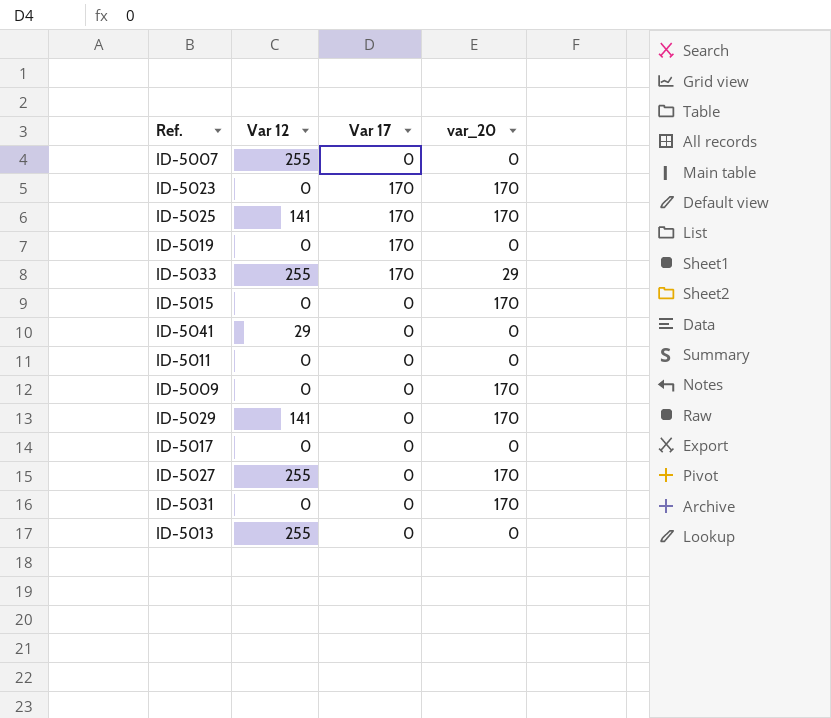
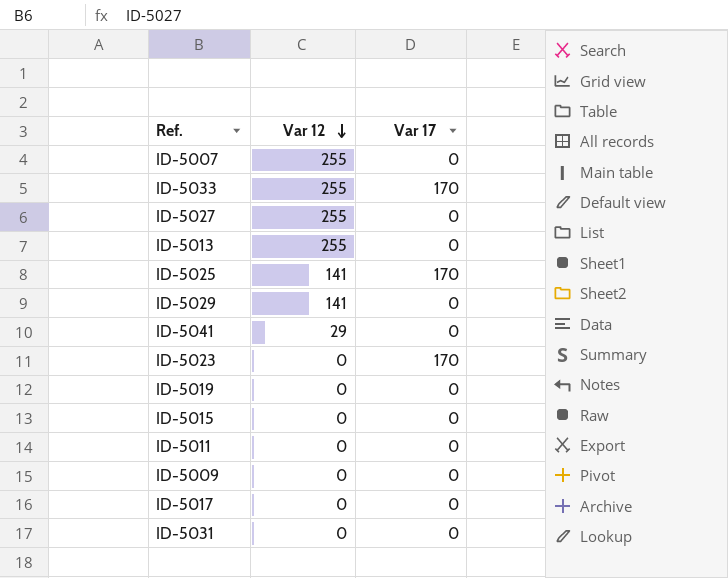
row order: none -> Var 12 descending
column var_20 | position: 4 -> none
ID-5019 | Var 17: 170 -> 0

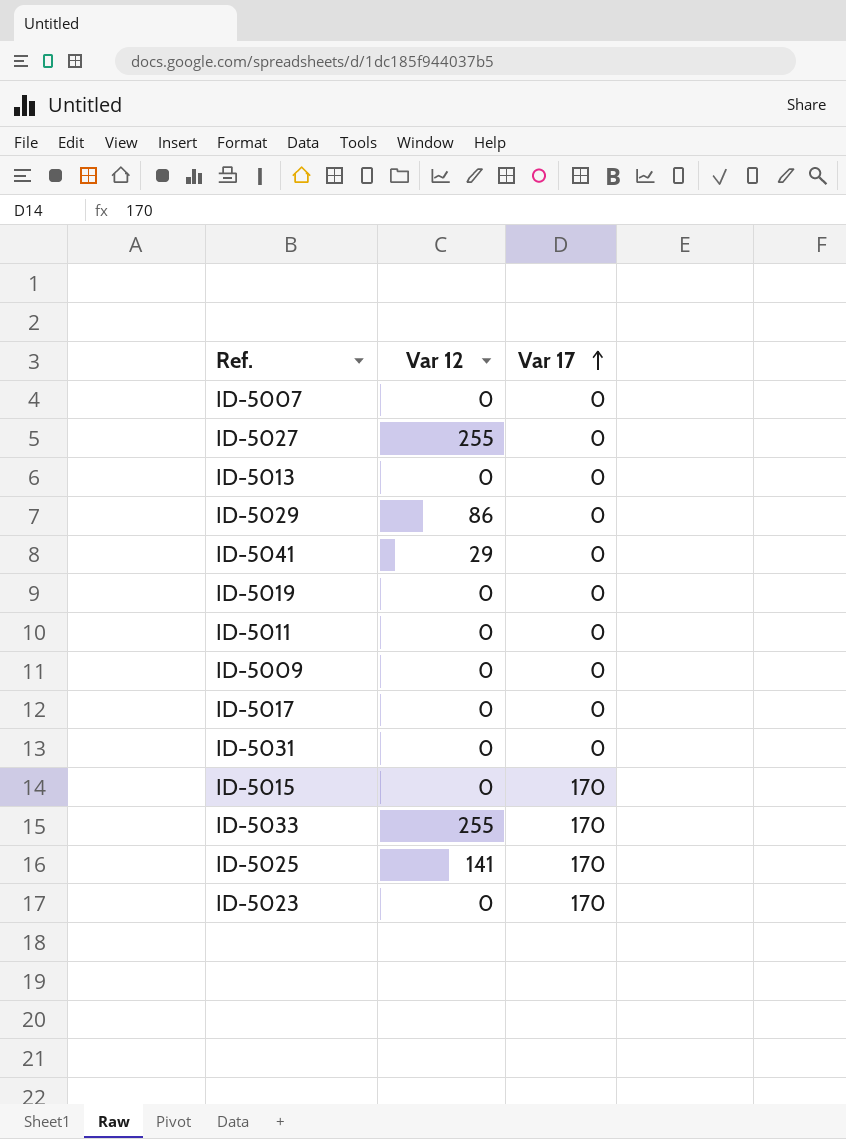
row order: Var 12 descending -> Var 17 ascending
ID-5007 | Var 12: 255 -> 0
ID-5013 | Var 12: 255 -> 0
ID-5029 | Var 12: 141 -> 86
ID-5015 | Var 17: 0 -> 170

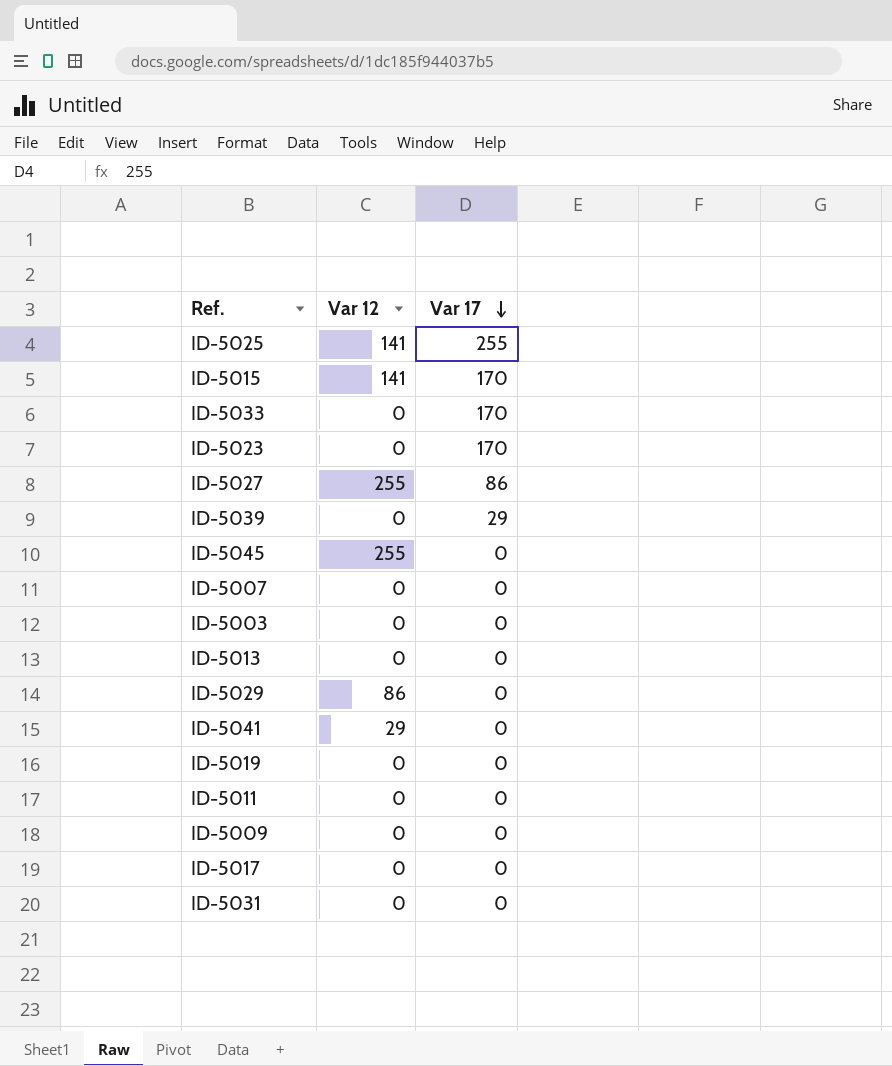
row order: Var 17 ascending -> Var 17 descending
ID-5025 | Var 17: 170 -> 255
ID-5015 | Var 12: 0 -> 141
ID-5033 | Var 12: 255 -> 0
ID-5027 | Var 17: 0 -> 86
row ID-5039: none -> 0 | 29
row ID-5045: none -> 255 | 0
row ID-5003: none -> 0 | 0

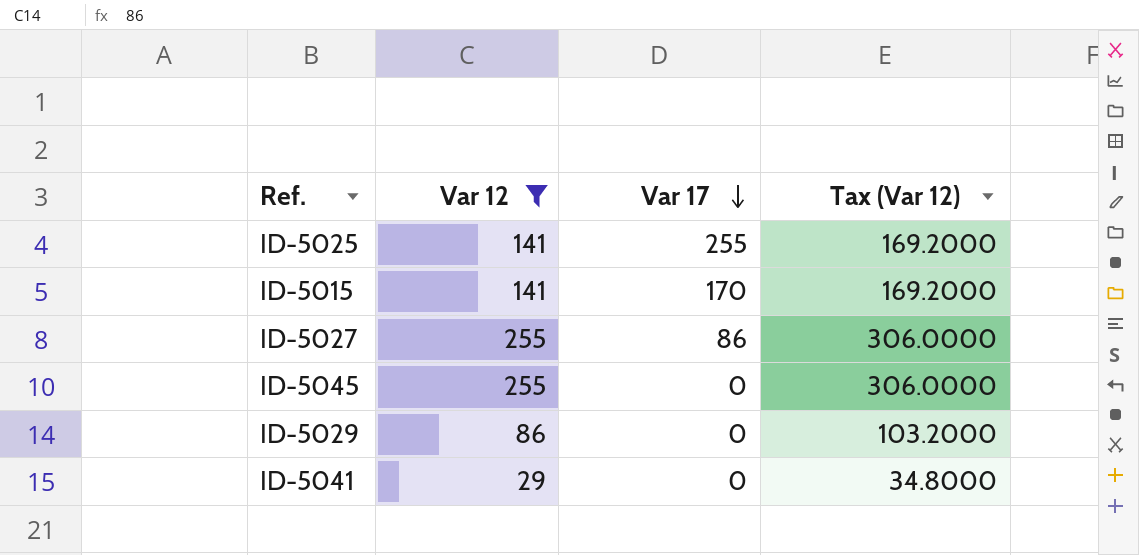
filter: none -> Var 12 != 0
column Tax (Var 12) | formula: none -> [Var 12] * 1.2

